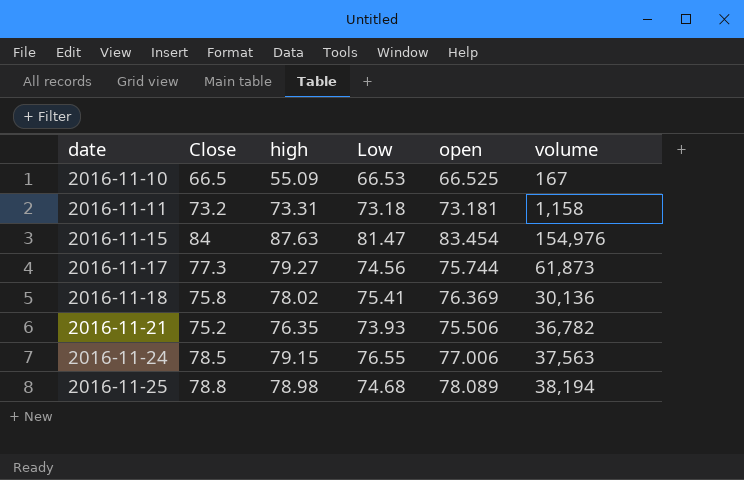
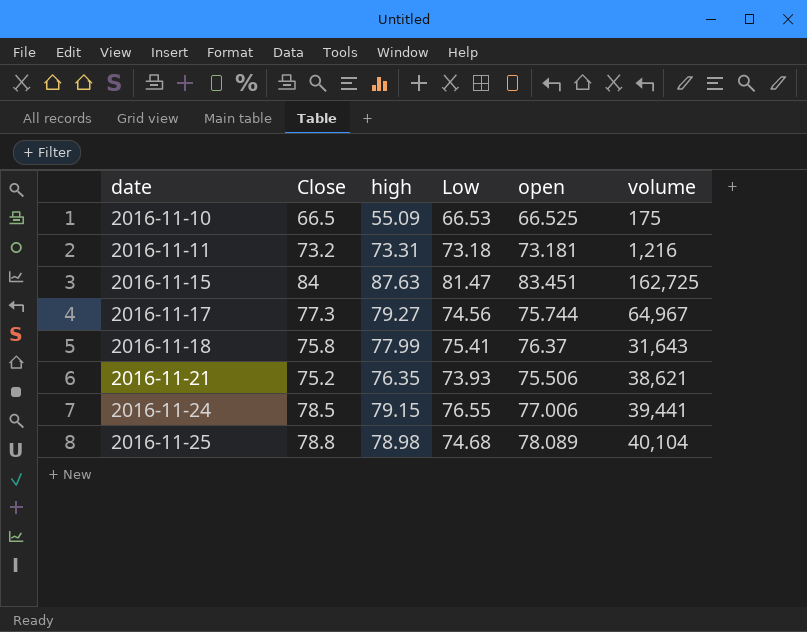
2016-11-10 | volume: 167 -> 175
2016-11-11 | volume: 1,158 -> 1,216
2016-11-15 | open: 83.454 -> 83.451
2016-11-15 | volume: 154,976 -> 162,725
2016-11-17 | volume: 61,873 -> 64,967
2016-11-18 | high: 78.02 -> 77.99
2016-11-18 | open: 76.369 -> 76.37
2016-11-18 | volume: 30,136 -> 31,643
2016-11-21 | volume: 36,782 -> 38,621
2016-11-24 | volume: 37,563 -> 39,441
2016-11-25 | volume: 38,194 -> 40,104

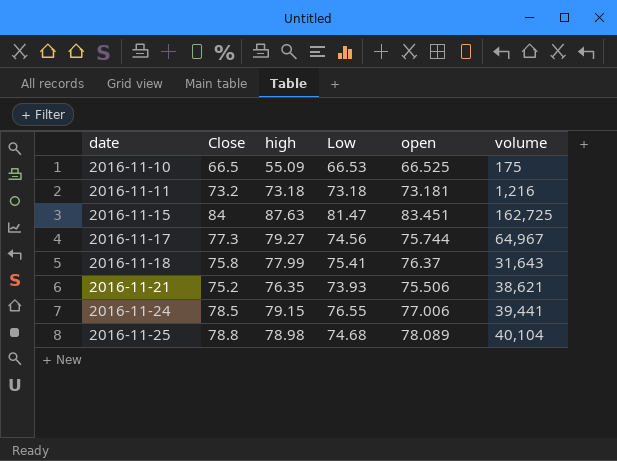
2016-11-11 | high: 73.31 -> 73.18

